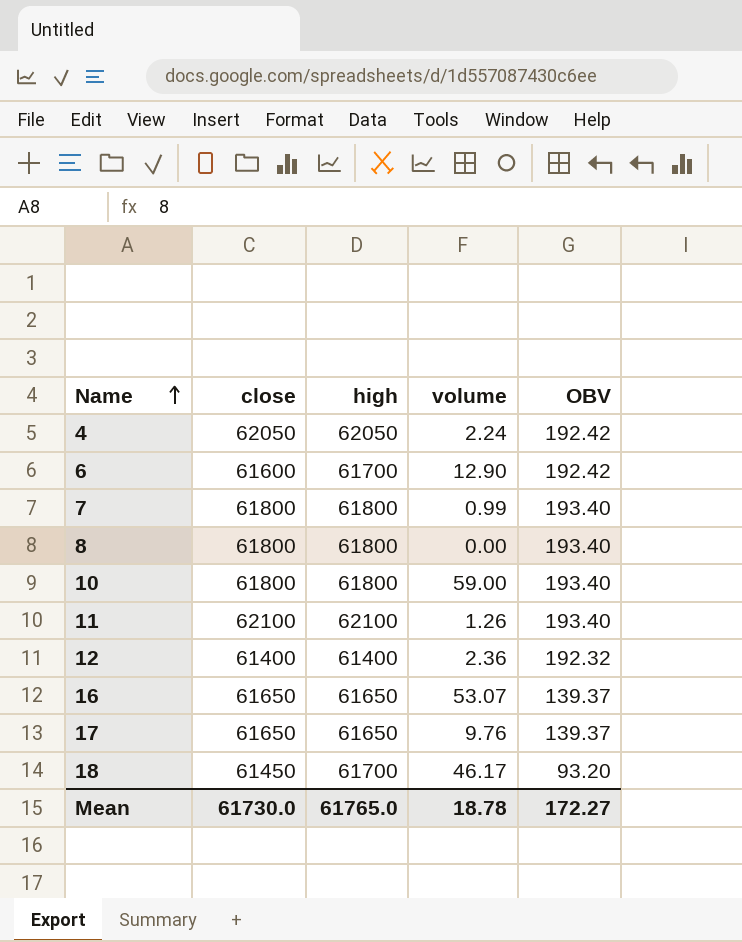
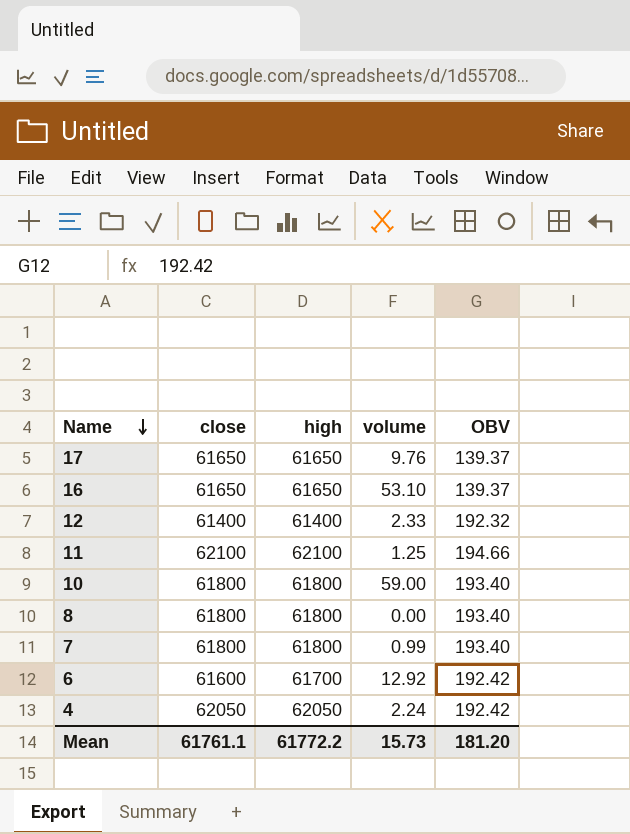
row order: Name ascending -> Name descending
row 18: 61450 | 61700 | 46.17 | 93.20 -> none
16 | volume: 53.07 -> 53.10
12 | volume: 2.36 -> 2.33
11 | volume: 1.26 -> 1.25
11 | OBV: 193.40 -> 194.66
6 | volume: 12.90 -> 12.92
Mean | close: 61730.0 -> 61761.1
Mean | high: 61765.0 -> 61772.2
Mean | volume: 18.78 -> 15.73
Mean | OBV: 172.27 -> 181.20

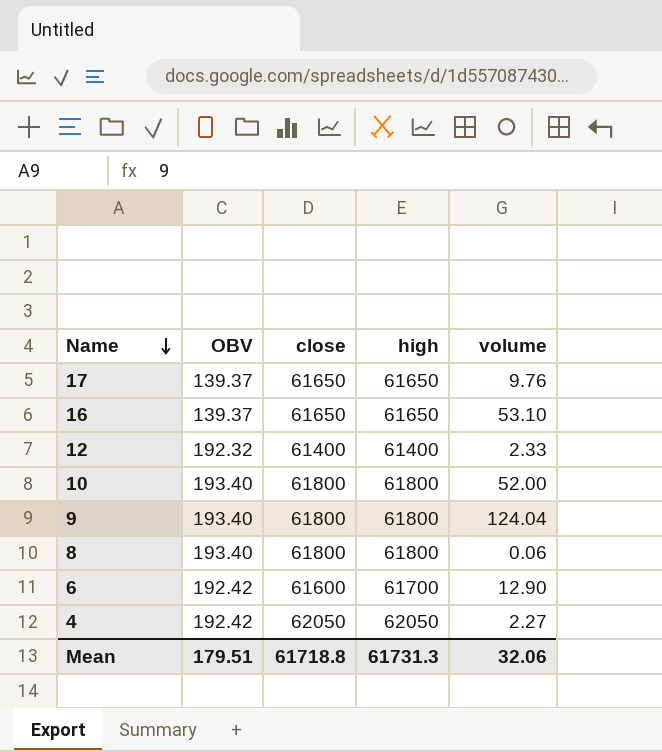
column OBV | position: 5 -> 2
row 11: 62100 | 62100 | 1.25 | 194.66 -> none
row 7: 61800 | 61800 | 0.99 | 193.40 -> none
10 | volume: 59.00 -> 52.00
row 9: none -> 193.40 | 61800 | 61800 | 124.04
8 | volume: 0.00 -> 0.06
6 | volume: 12.92 -> 12.90
4 | volume: 2.24 -> 2.27
Mean | OBV: 181.20 -> 179.51
Mean | close: 61761.1 -> 61718.8
Mean | high: 61772.2 -> 61731.3
Mean | volume: 15.73 -> 32.06

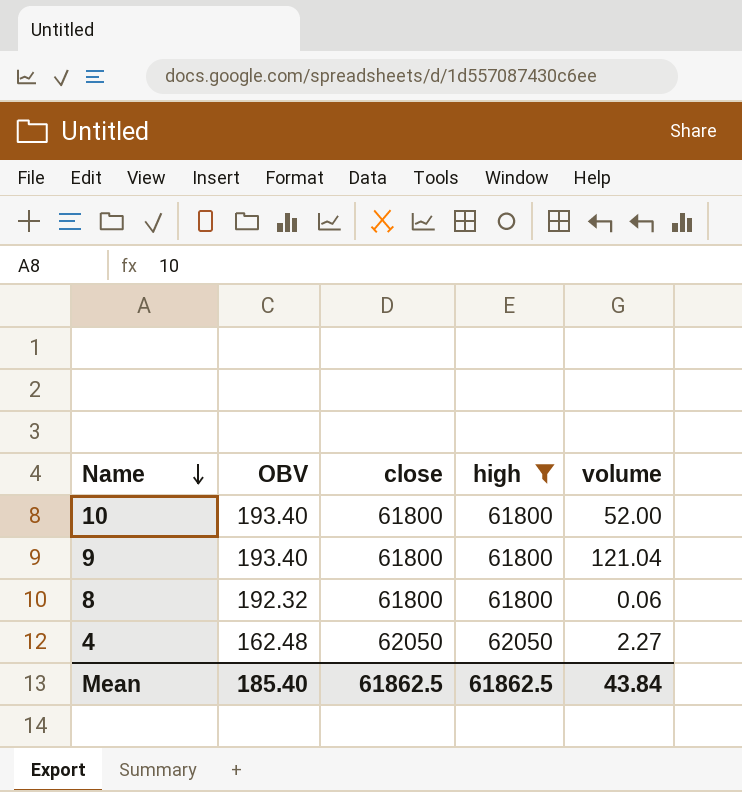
filter: none -> high >= 61800
9 | volume: 124.04 -> 121.04
8 | OBV: 193.40 -> 192.32
4 | OBV: 192.42 -> 162.48
Mean | OBV: 179.51 -> 185.40
Mean | close: 61718.8 -> 61862.5
Mean | high: 61731.3 -> 61862.5
Mean | volume: 32.06 -> 43.84

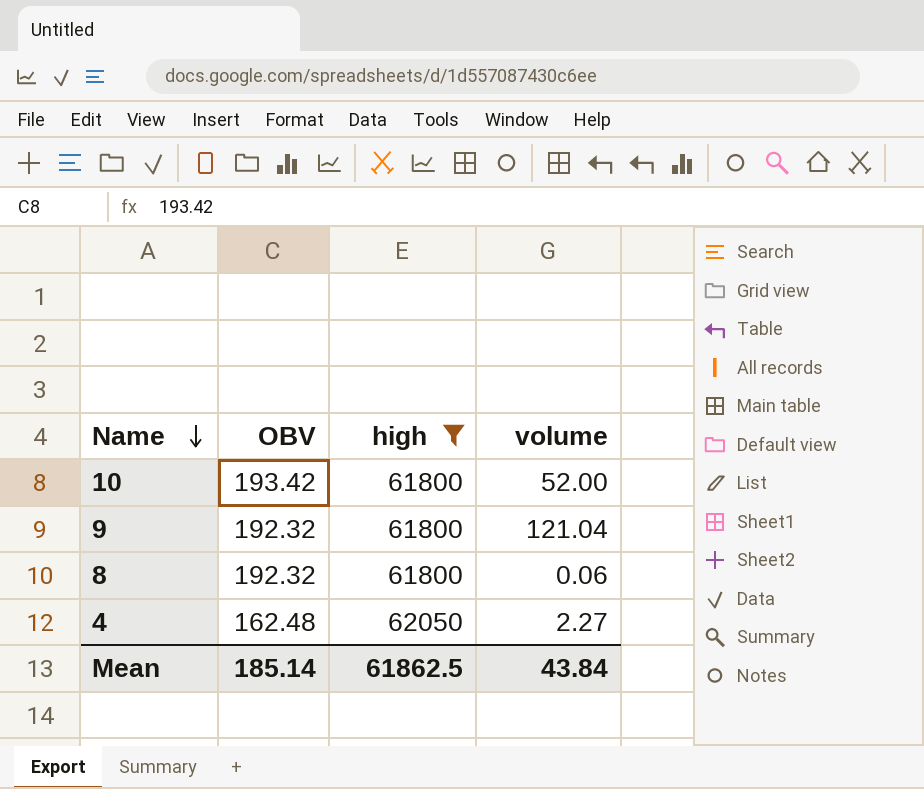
column close | position: 3 -> none
10 | OBV: 193.40 -> 193.42
9 | OBV: 193.40 -> 192.32
Mean | OBV: 185.40 -> 185.14

